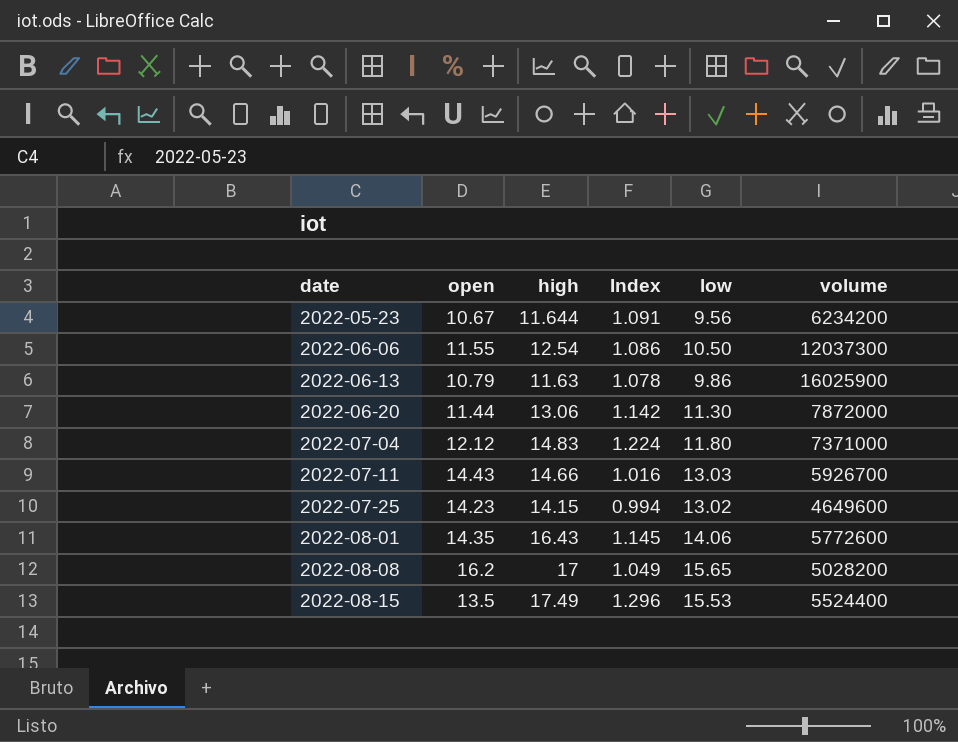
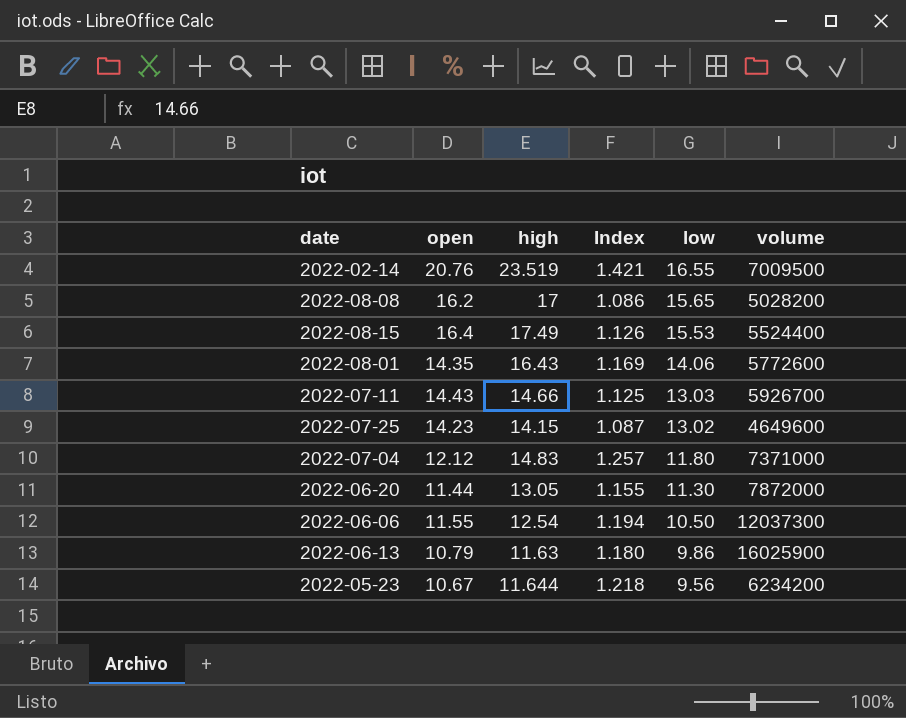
row order: date ascending -> low descending
column Index | formula: [high] / [open] -> [high] / [low]
row 2022-02-14: none -> 20.76 | 23.519 | 1.421 | 16.55 | 7009500
2022-08-15 | open: 13.5 -> 16.4
2022-06-20 | high: 13.06 -> 13.05

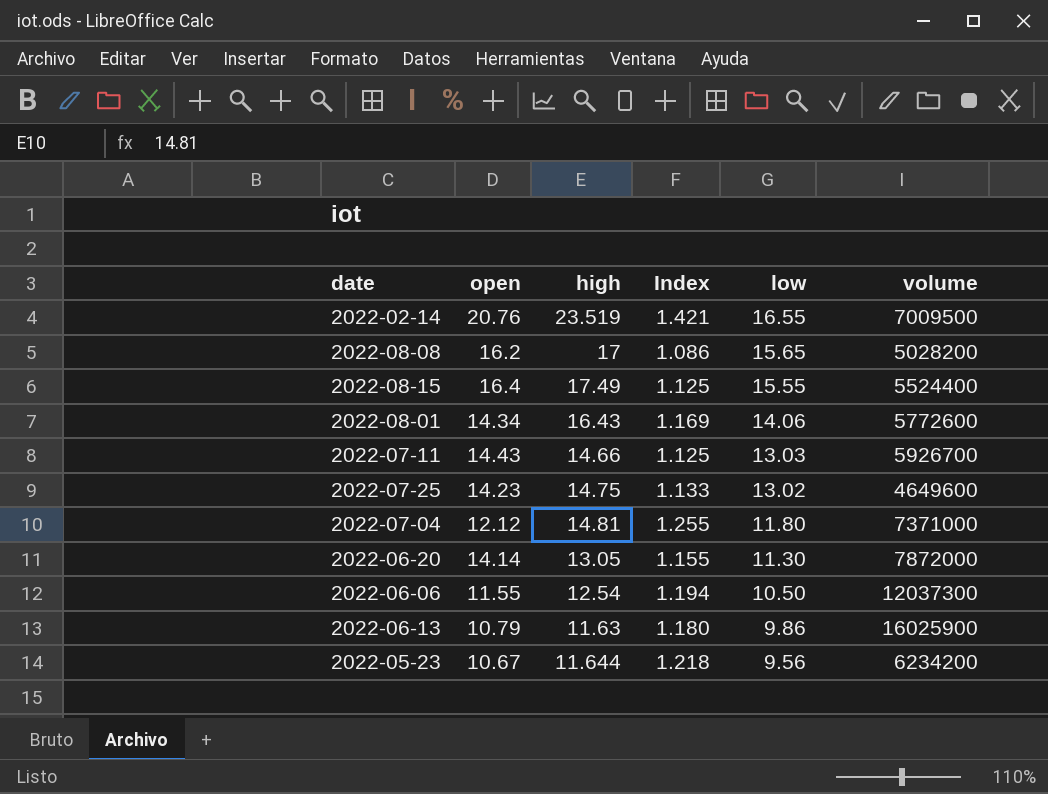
2022-08-15 | Index: 1.126 -> 1.125
2022-08-15 | low: 15.53 -> 15.55
2022-08-01 | open: 14.35 -> 14.34
2022-07-25 | high: 14.15 -> 14.75
2022-07-25 | Index: 1.087 -> 1.133
2022-07-04 | high: 14.83 -> 14.81
2022-07-04 | Index: 1.257 -> 1.255
2022-06-20 | open: 11.44 -> 14.14

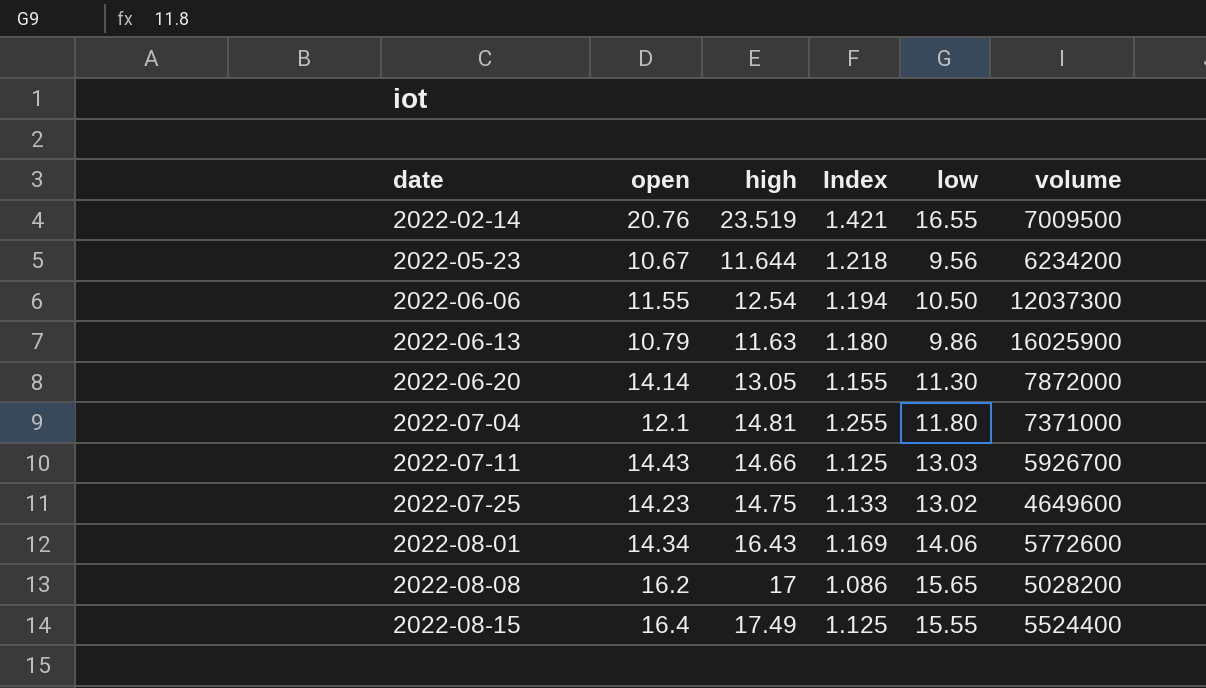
row order: low descending -> date ascending
2022-07-04 | open: 12.12 -> 12.1

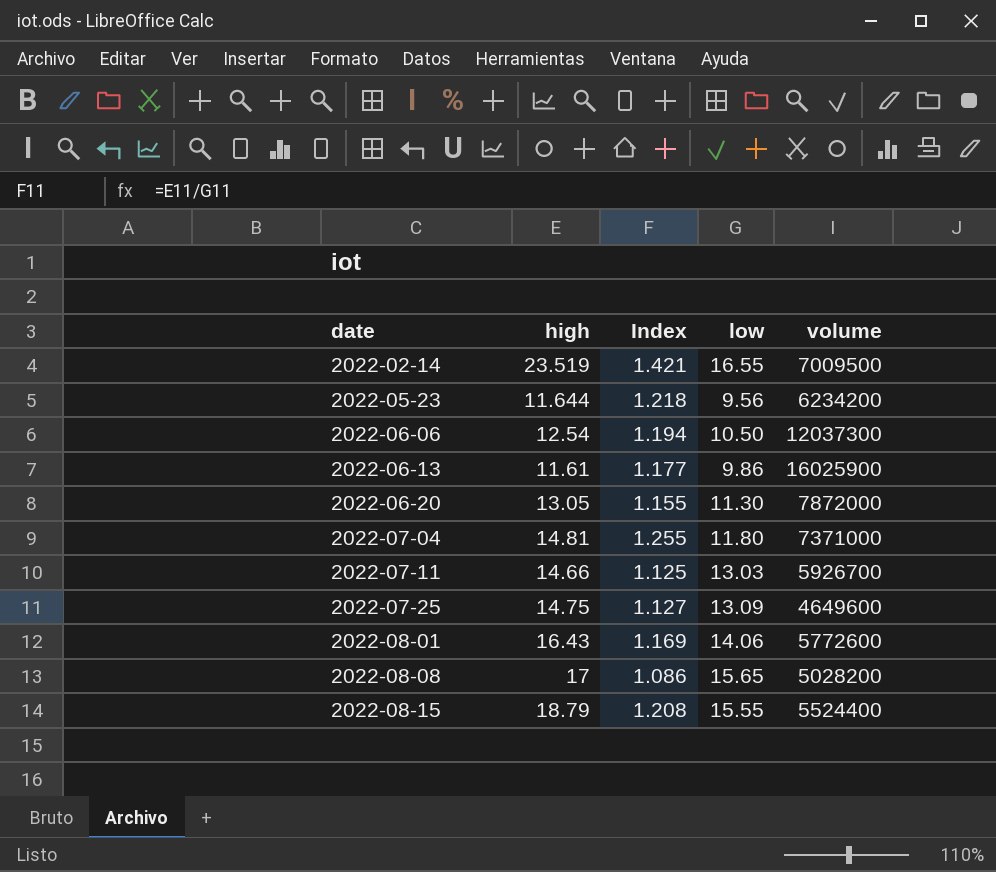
column open | position: 2 -> none
2022-06-13 | high: 11.63 -> 11.61
2022-06-13 | Index: 1.180 -> 1.177
2022-07-25 | Index: 1.133 -> 1.127
2022-07-25 | low: 13.02 -> 13.09
2022-08-15 | high: 17.49 -> 18.79
2022-08-15 | Index: 1.125 -> 1.208

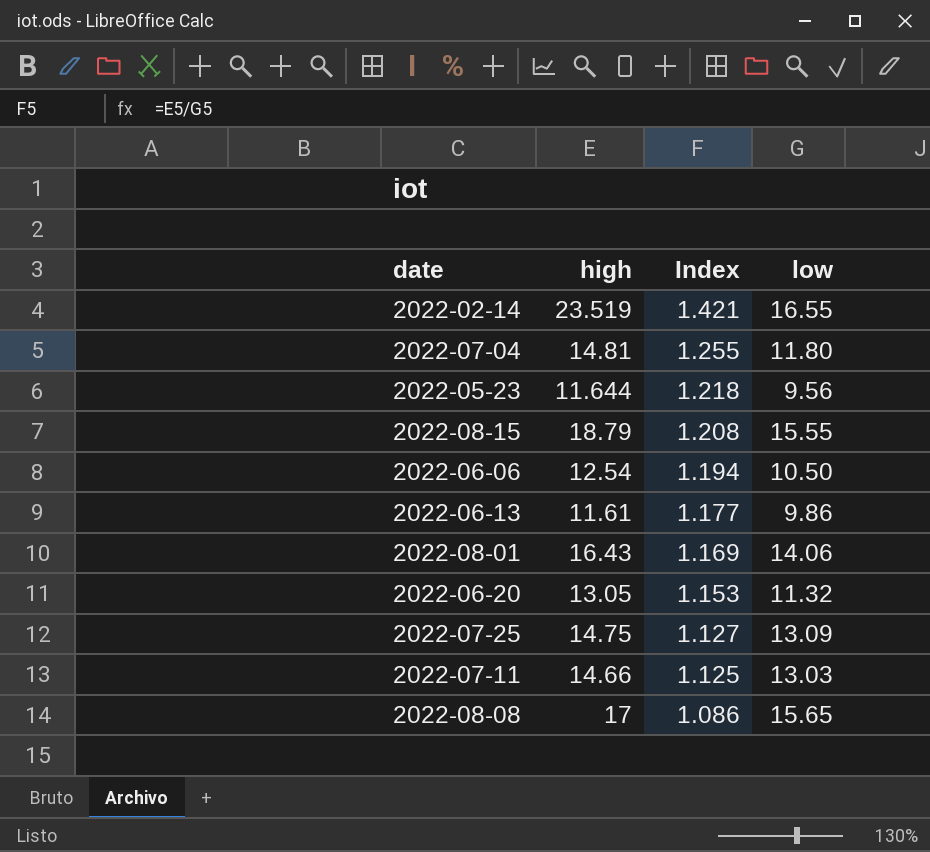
row order: date ascending -> Index descending
column volume | position: 5 -> none
2022-06-20 | Index: 1.155 -> 1.153
2022-06-20 | low: 11.30 -> 11.32

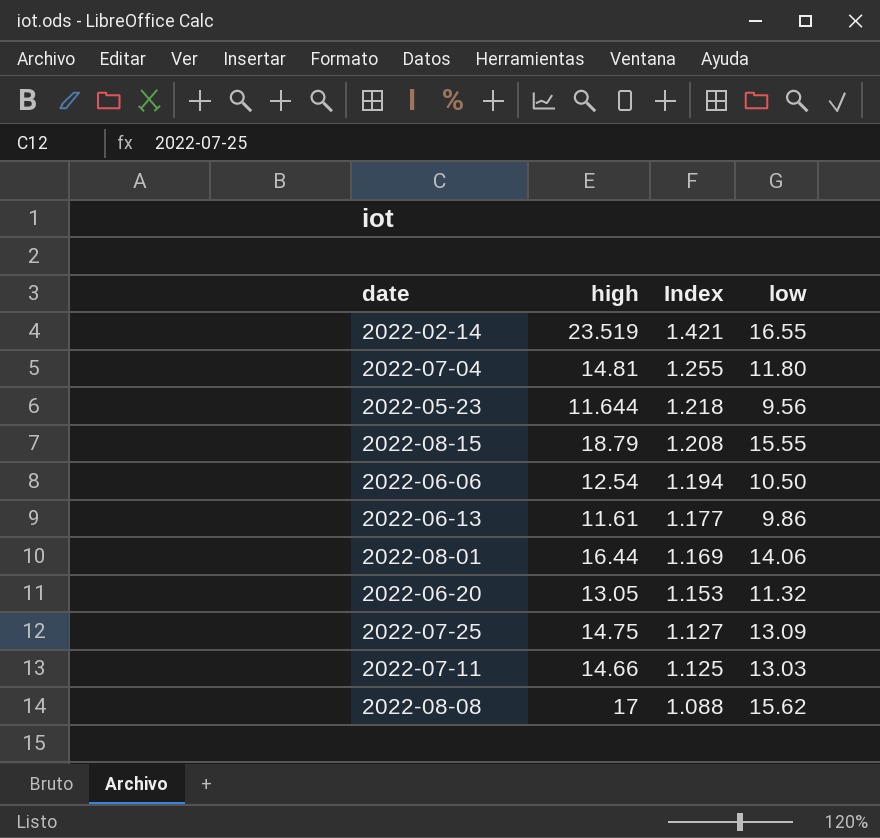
2022-08-01 | high: 16.43 -> 16.44
2022-08-08 | Index: 1.086 -> 1.088
2022-08-08 | low: 15.65 -> 15.62

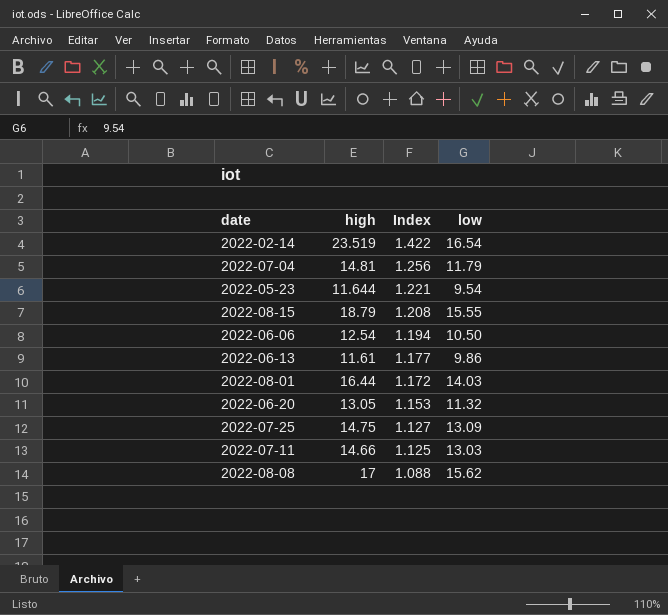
2022-02-14 | Index: 1.421 -> 1.422
2022-02-14 | low: 16.55 -> 16.54
2022-07-04 | Index: 1.255 -> 1.256
2022-07-04 | low: 11.80 -> 11.79
2022-05-23 | Index: 1.218 -> 1.221
2022-05-23 | low: 9.56 -> 9.54
2022-08-01 | Index: 1.169 -> 1.172
2022-08-01 | low: 14.06 -> 14.03

